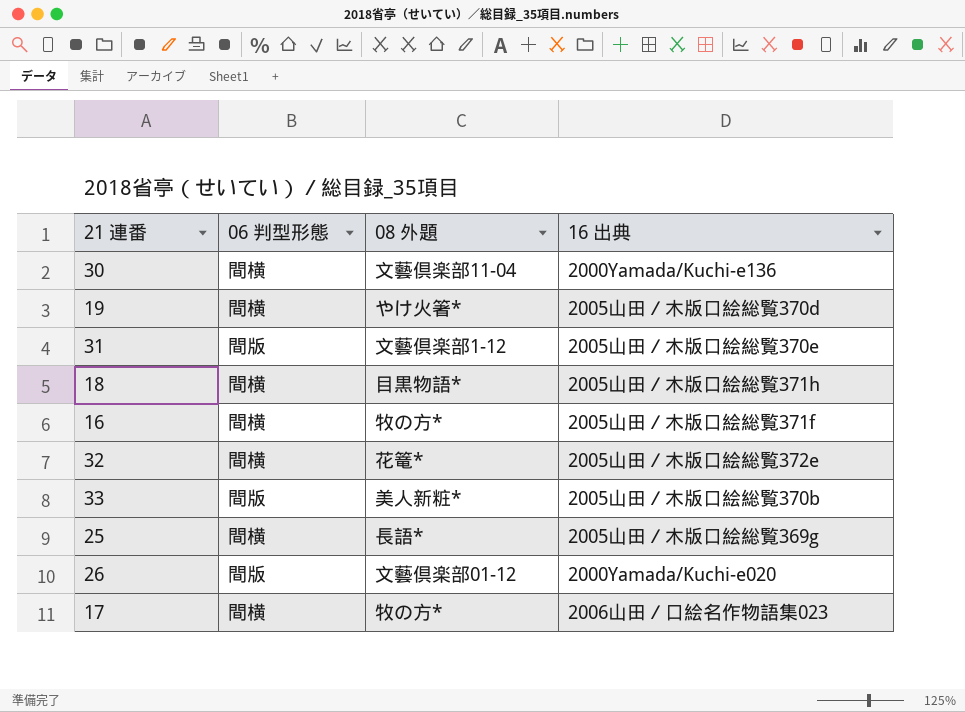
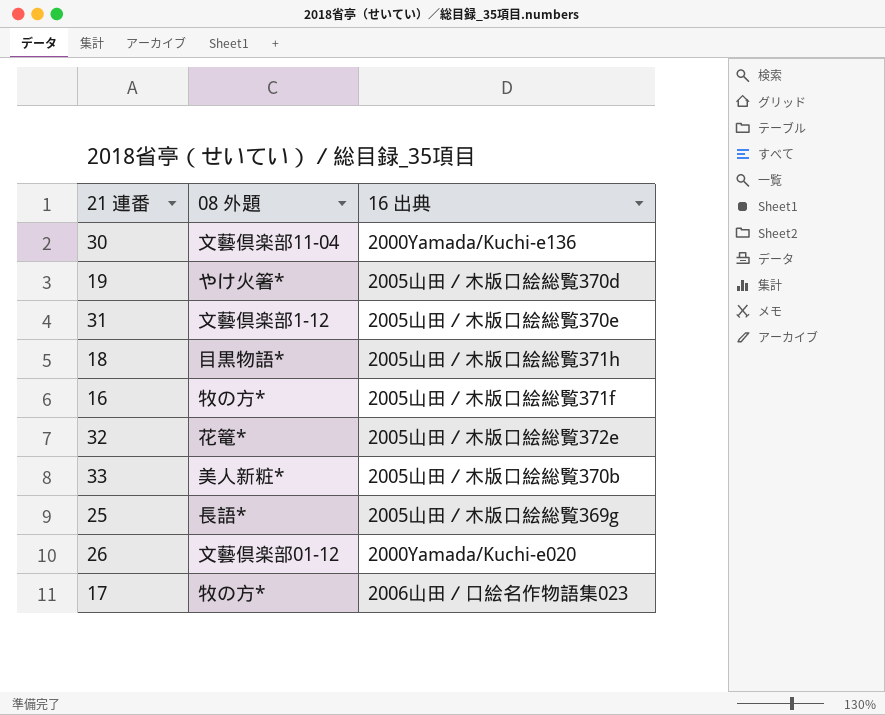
column 06 判型形態 | position: 2 -> none

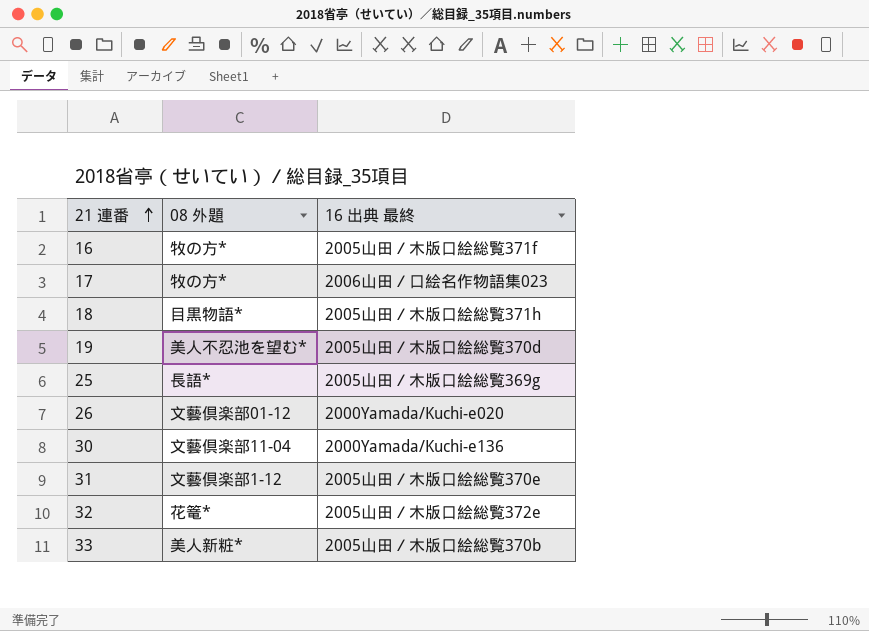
row order: none -> 21 連番 ascending
column name: 16 出典 -> 16 出典 最終
19 | 08 外題: やけ火箸* -> 美人不忍池を望む*

